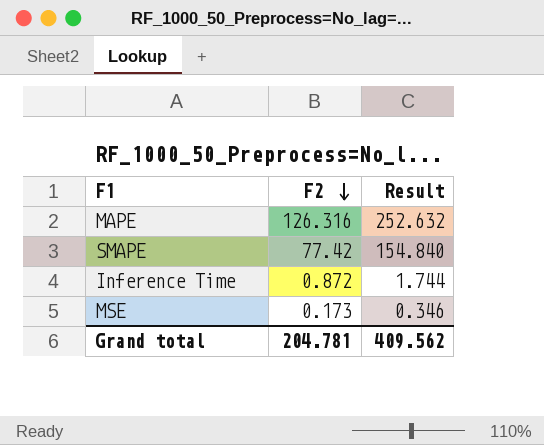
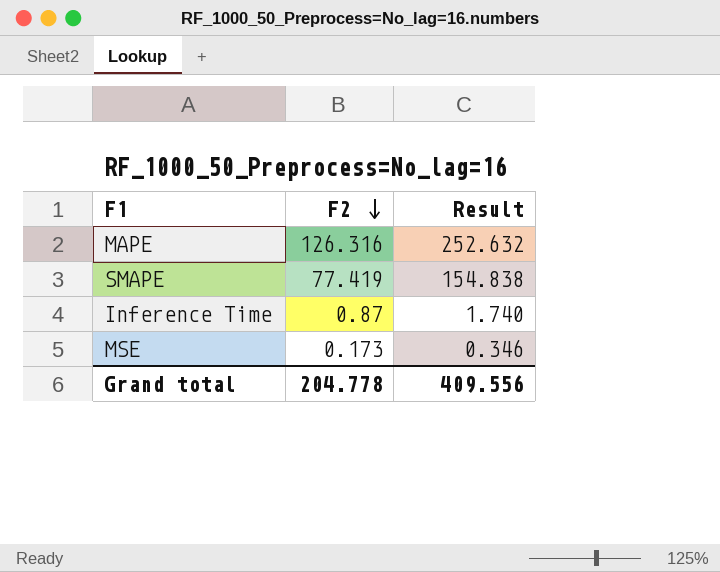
SMAPE | F2: 77.42 -> 77.419
SMAPE | Result: 154.840 -> 154.838
Inference Time | F2: 0.872 -> 0.87
Inference Time | Result: 1.744 -> 1.740
Grand total | F2: 204.781 -> 204.778
Grand total | Result: 409.562 -> 409.556

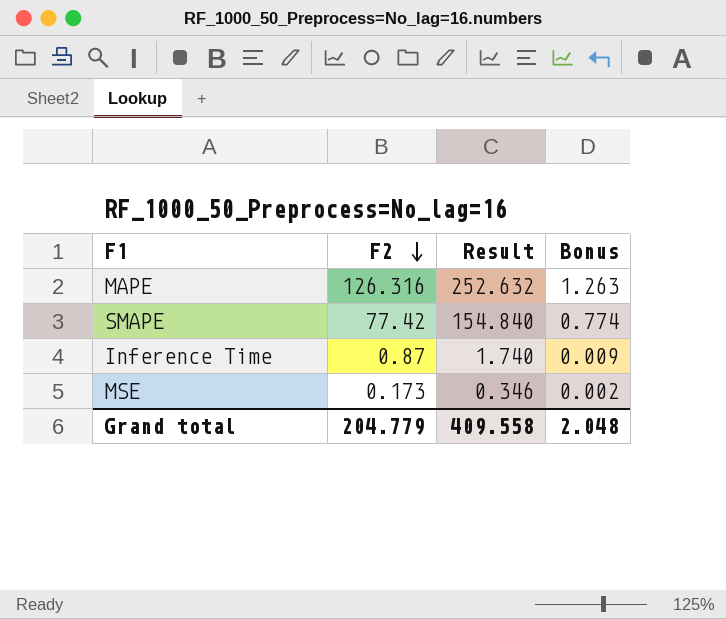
column Bonus | formula: none -> [F2] * 0.01
SMAPE | F2: 77.419 -> 77.42
SMAPE | Result: 154.838 -> 154.840
Grand total | F2: 204.778 -> 204.779
Grand total | Result: 409.556 -> 409.558

